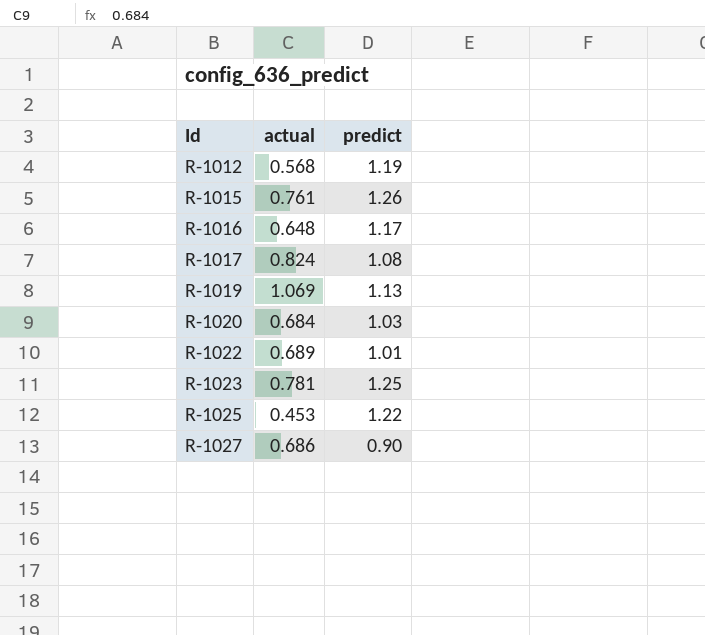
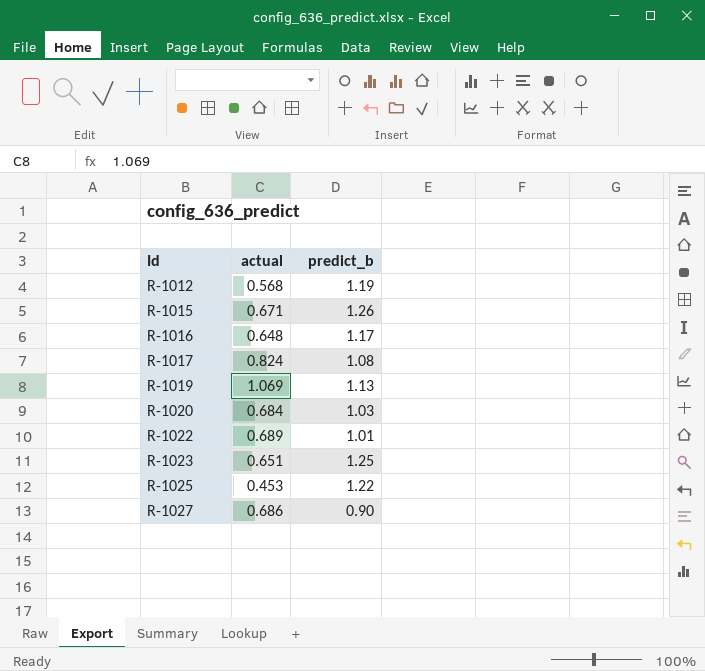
column name: predict -> predict_b
R-1015 | actual: 0.761 -> 0.671
R-1023 | actual: 0.781 -> 0.651

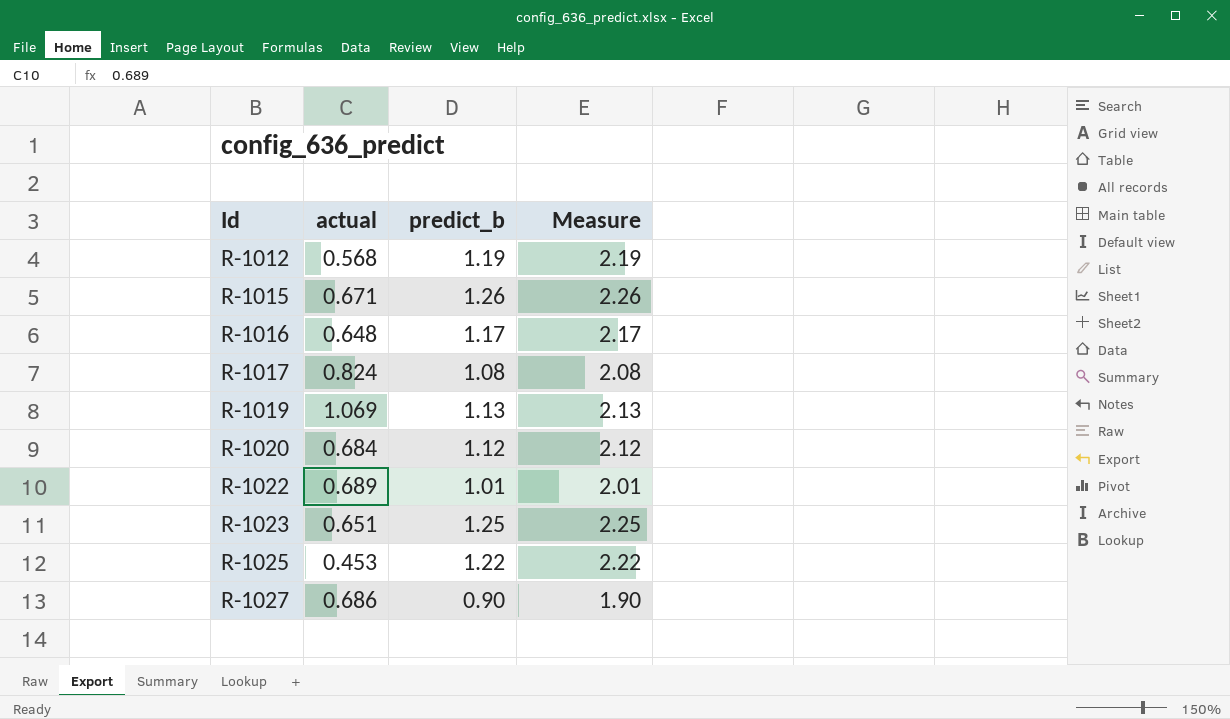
column Measure | formula: none -> [predict_b] + 1
R-1020 | predict_b: 1.03 -> 1.12

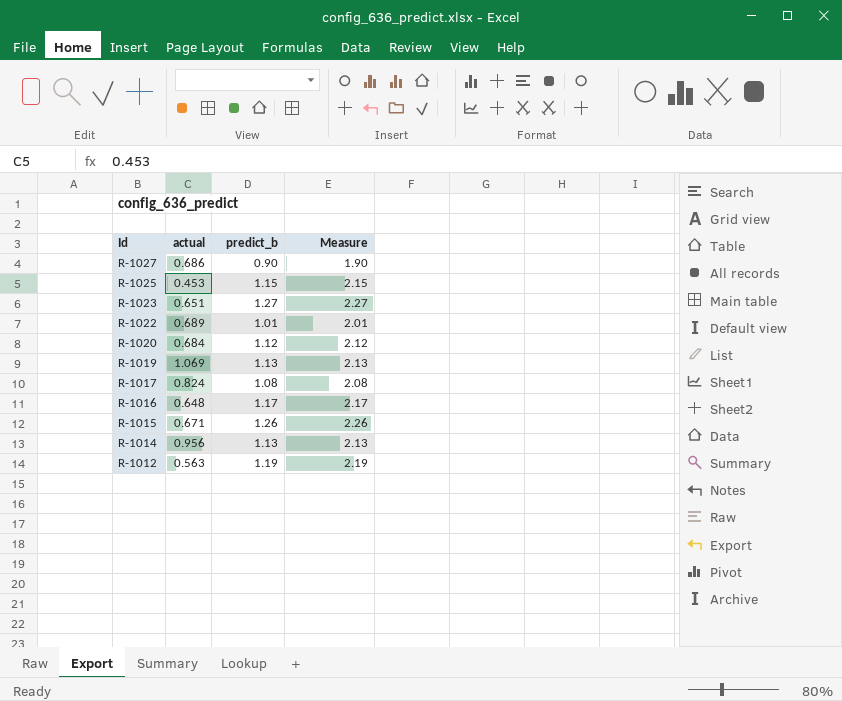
row order: Id ascending -> Id descending
R-1025 | predict_b: 1.22 -> 1.15
R-1025 | Measure: 2.22 -> 2.15
R-1023 | predict_b: 1.25 -> 1.27
R-1023 | Measure: 2.25 -> 2.27
row R-1014: none -> 0.956 | 1.13 | 2.13
R-1012 | actual: 0.568 -> 0.563

